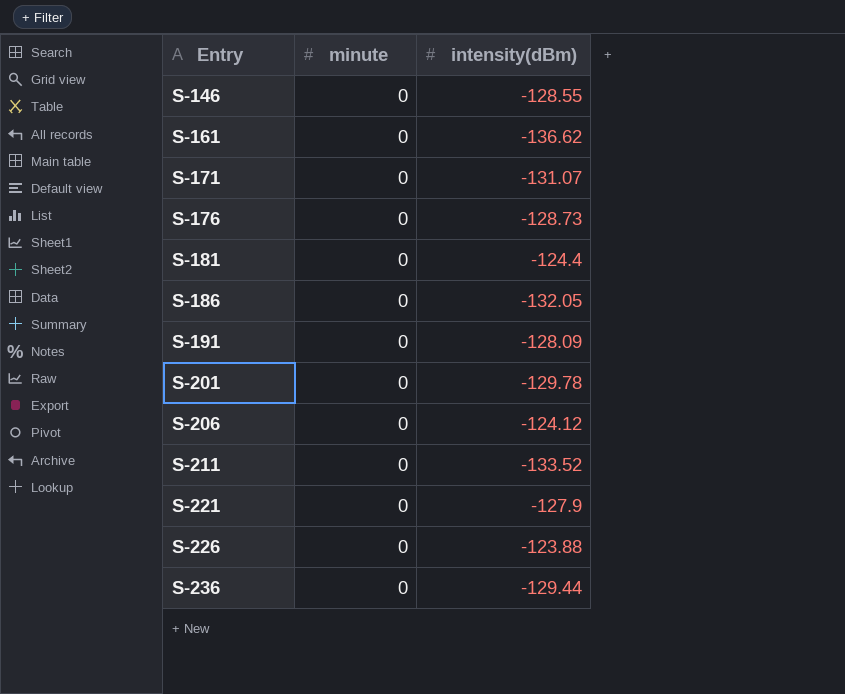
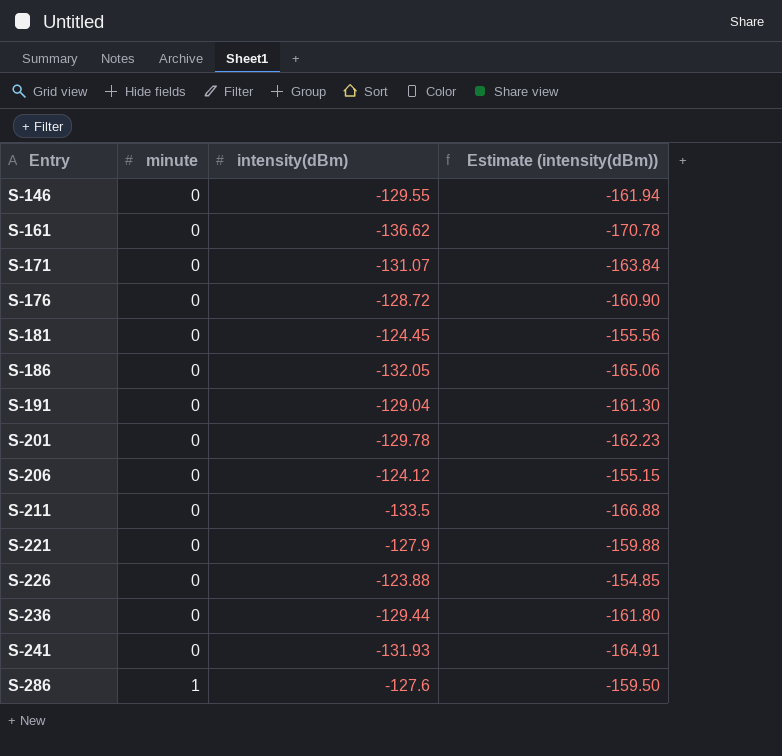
column Estimate (intensity(dBm)) | formula: none -> [intensity(dBm)] * 1.25
S-146 | intensity(dBm): -128.55 -> -129.55
S-176 | intensity(dBm): -128.73 -> -128.72
S-181 | intensity(dBm): -124.4 -> -124.45
S-191 | intensity(dBm): -128.09 -> -129.04
S-211 | intensity(dBm): -133.52 -> -133.5
row S-241: none -> 0 | -131.93 | -164.91
row S-286: none -> 1 | -127.6 | -159.50

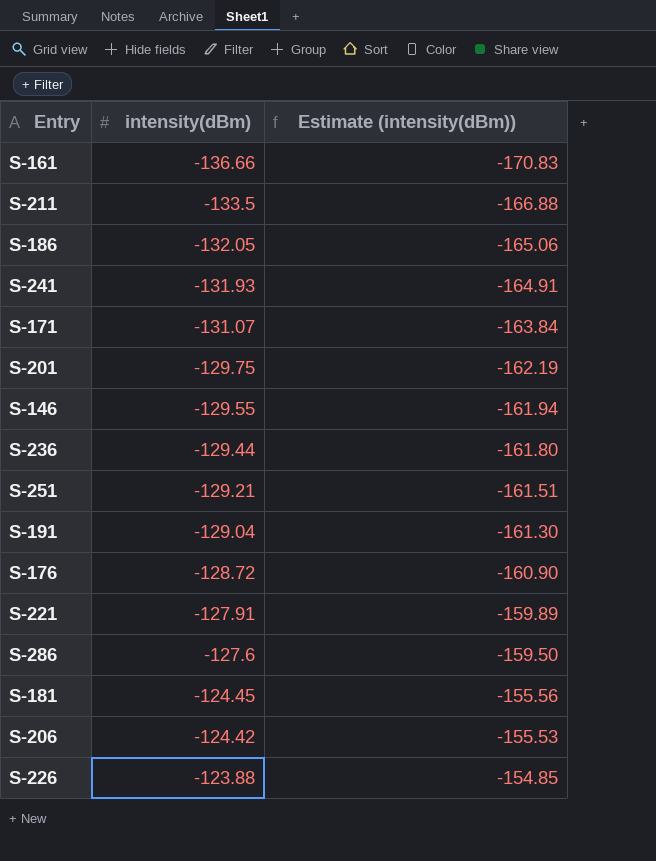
row order: Entry ascending -> intensity(dBm) ascending
column minute | position: 2 -> none
S-161 | intensity(dBm): -136.62 -> -136.66
S-161 | Estimate (intensity(dBm)): -170.78 -> -170.83
S-201 | intensity(dBm): -129.78 -> -129.75
S-201 | Estimate (intensity(dBm)): -162.23 -> -162.19
row S-251: none -> -129.21 | -161.51
S-221 | intensity(dBm): -127.9 -> -127.91
S-221 | Estimate (intensity(dBm)): -159.88 -> -159.89
S-206 | intensity(dBm): -124.12 -> -124.42
S-206 | Estimate (intensity(dBm)): -155.15 -> -155.53

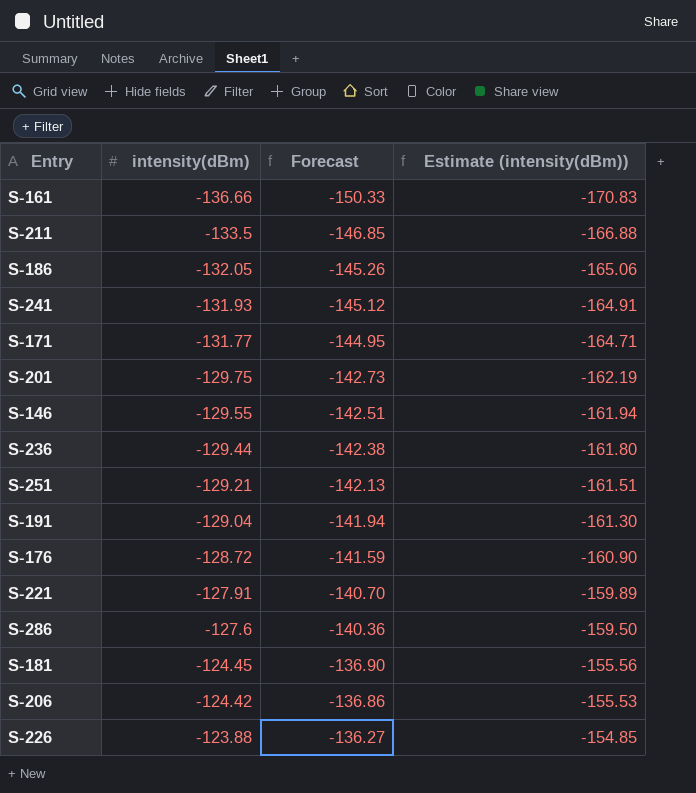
column Forecast | formula: none -> [intensity(dBm)] * 1.1
S-171 | intensity(dBm): -131.07 -> -131.77
S-171 | Estimate (intensity(dBm)): -163.84 -> -164.71

